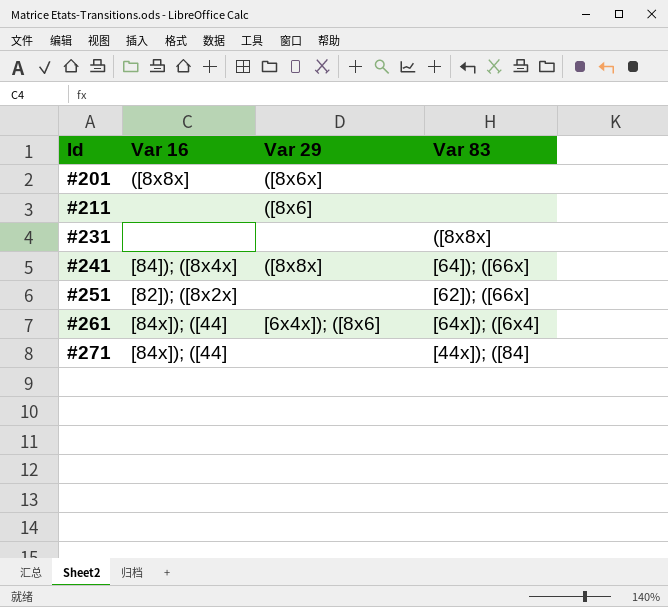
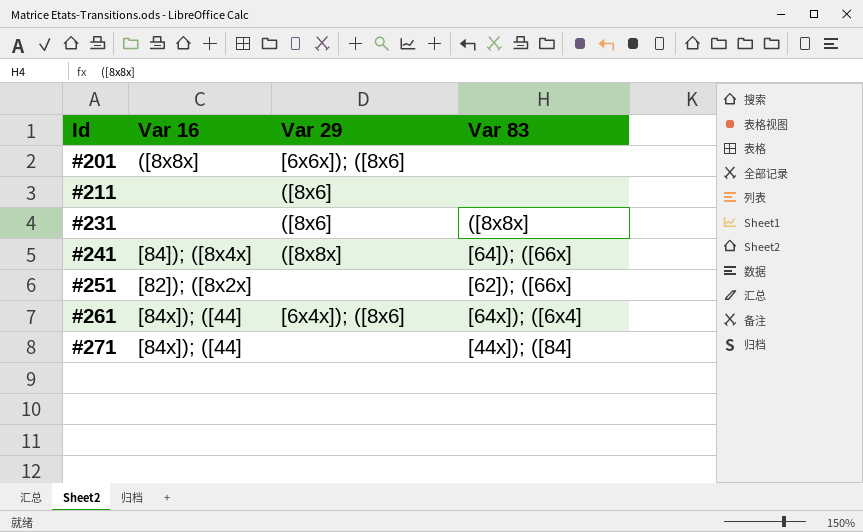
#201 | Var 29: ([8x6x] -> [6x6x]); ([8x6]
#231 | Var 29: none -> ([8x6]

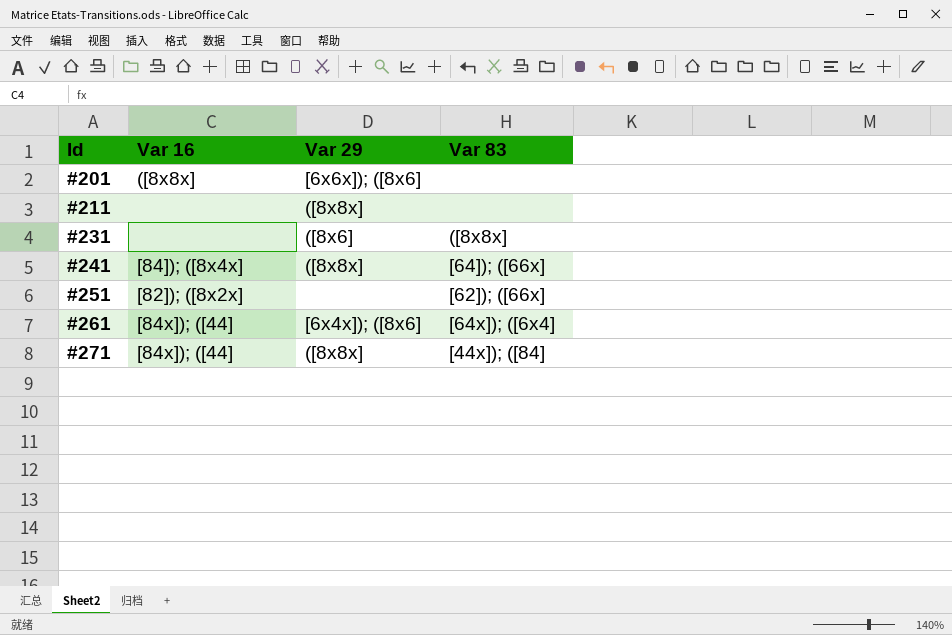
#211 | Var 29: ([8x6] -> ([8x8x]
#271 | Var 29: none -> ([8x8x]

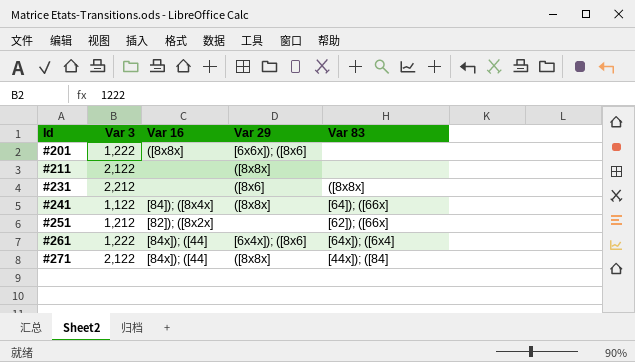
column Var 3 | position: none -> 2

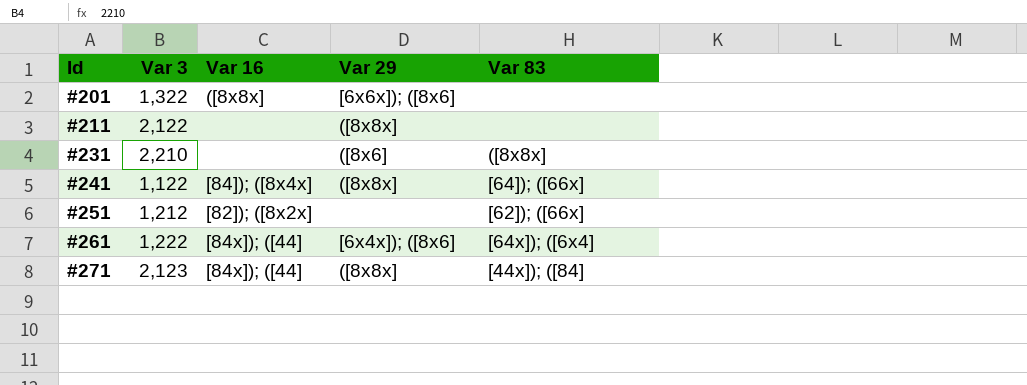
#201 | Var 3: 1,222 -> 1,322
#231 | Var 3: 2,212 -> 2,210
#271 | Var 3: 2,122 -> 2,123

